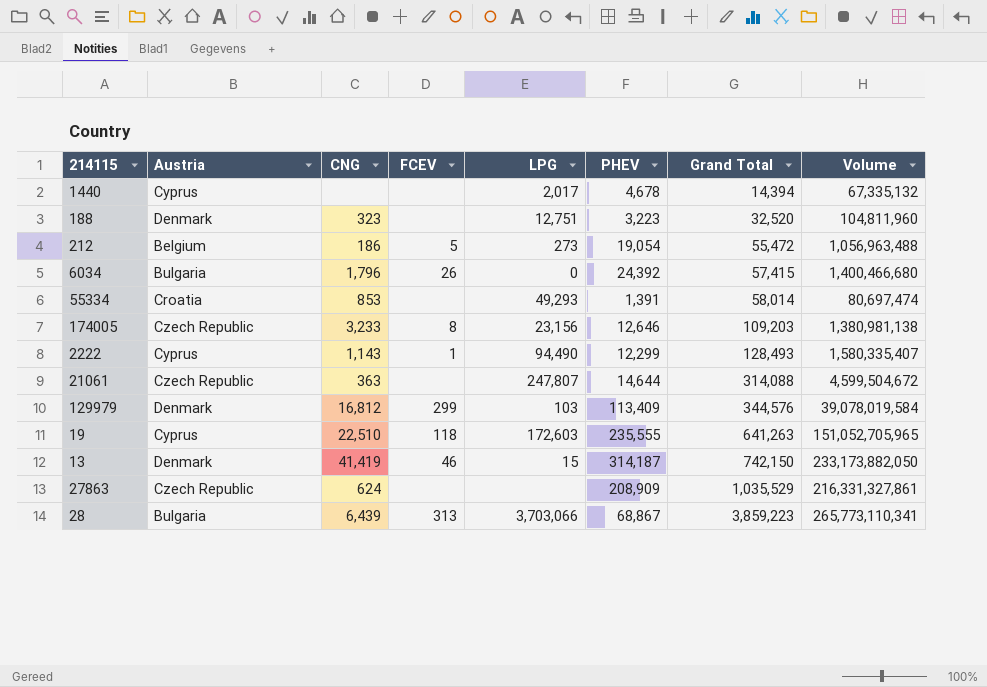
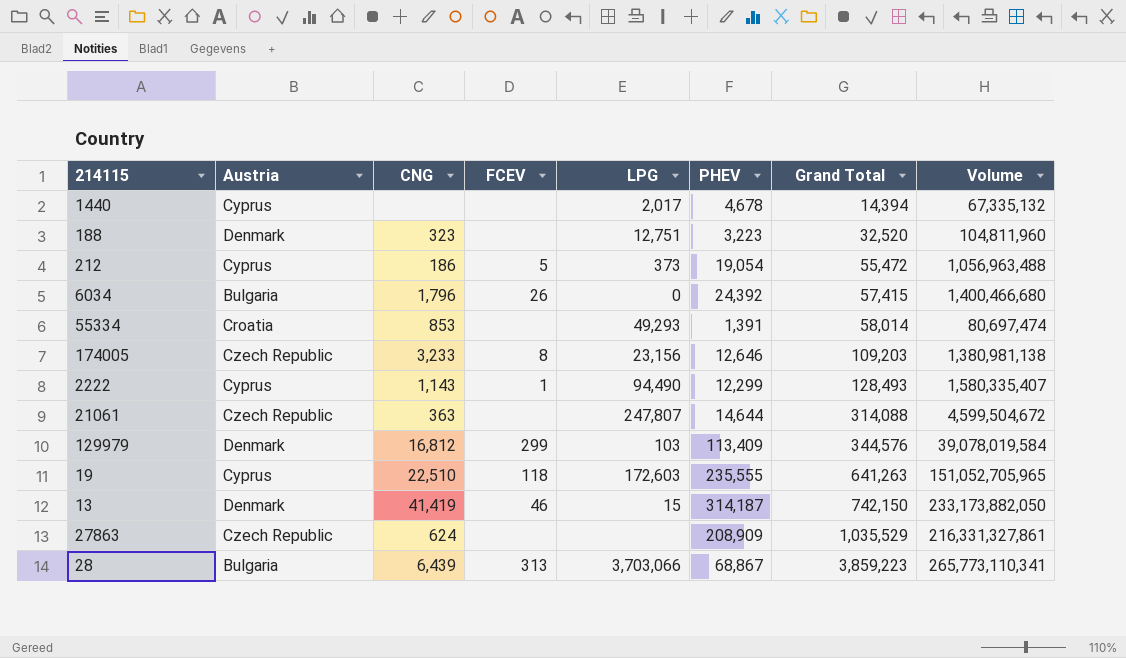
212 | Austria: Belgium -> Cyprus
212 | LPG: 273 -> 373

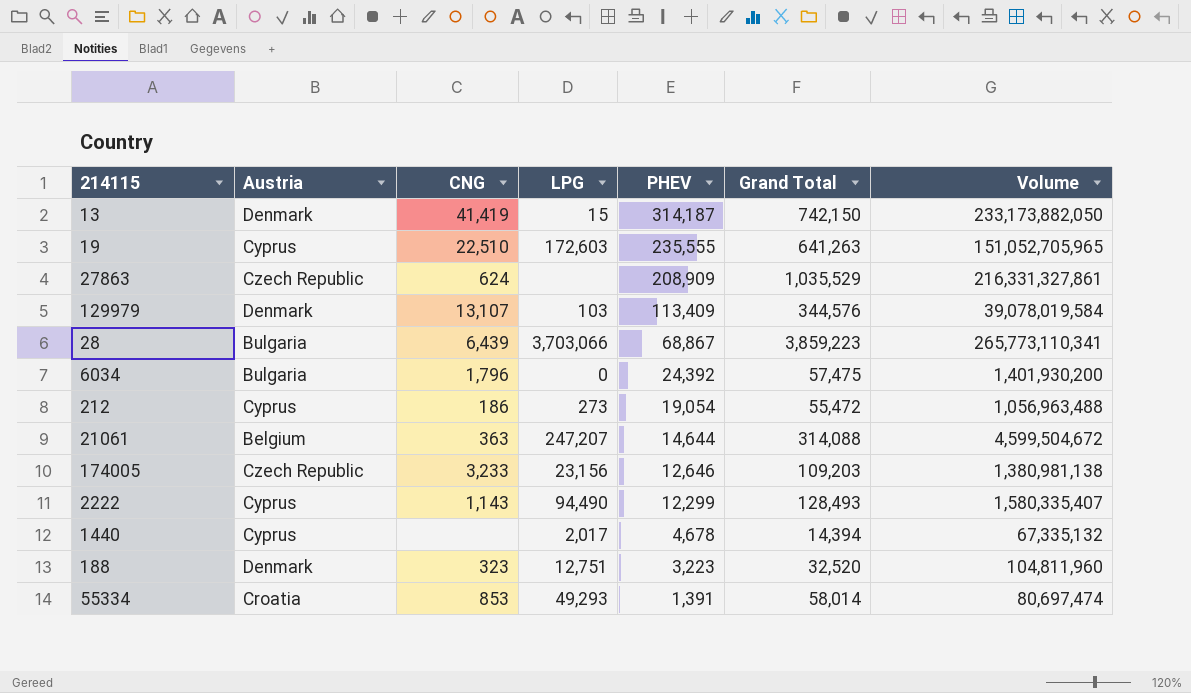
row order: Grand Total ascending -> PHEV descending
column FCEV | position: 4 -> none
129979 | CNG: 16,812 -> 13,107
6034 | Grand Total: 57,415 -> 57,475
6034 | Volume: 1,400,466,680 -> 1,401,930,200
212 | LPG: 373 -> 273
21061 | Austria: Czech Republic -> Belgium
21061 | LPG: 247,807 -> 247,207

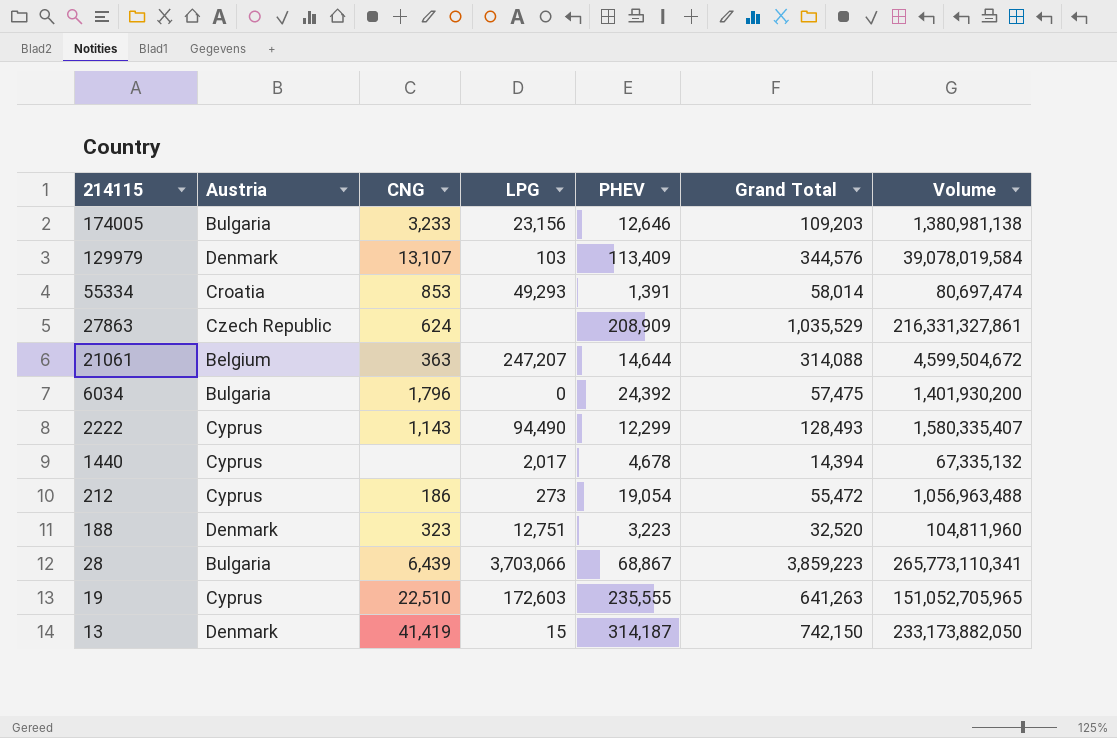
row order: PHEV descending -> 214115 descending
174005 | Austria: Czech Republic -> Bulgaria

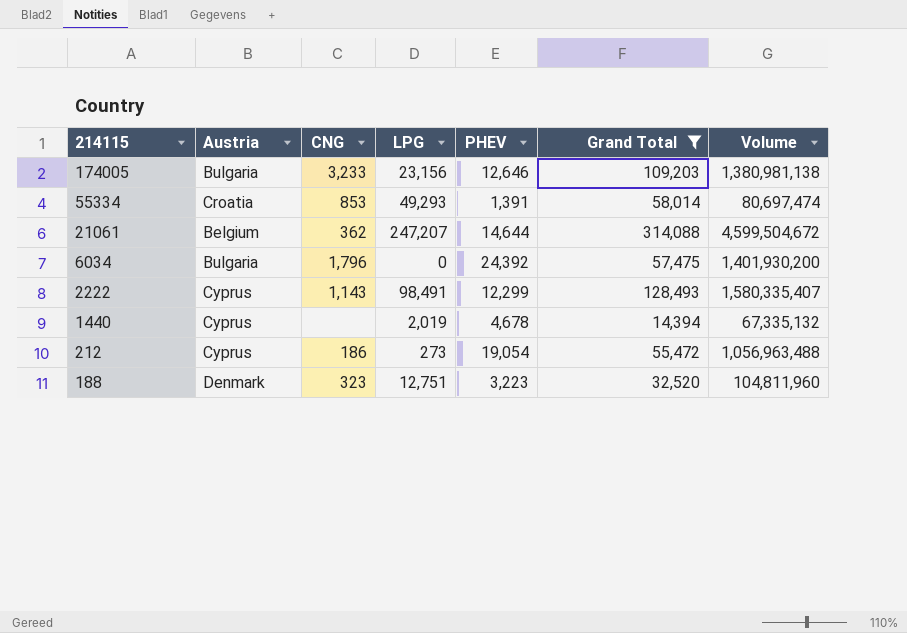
filter: none -> Grand Total <= 314,088
21061 | CNG: 363 -> 362
2222 | LPG: 94,490 -> 98,491
1440 | LPG: 2,017 -> 2,019

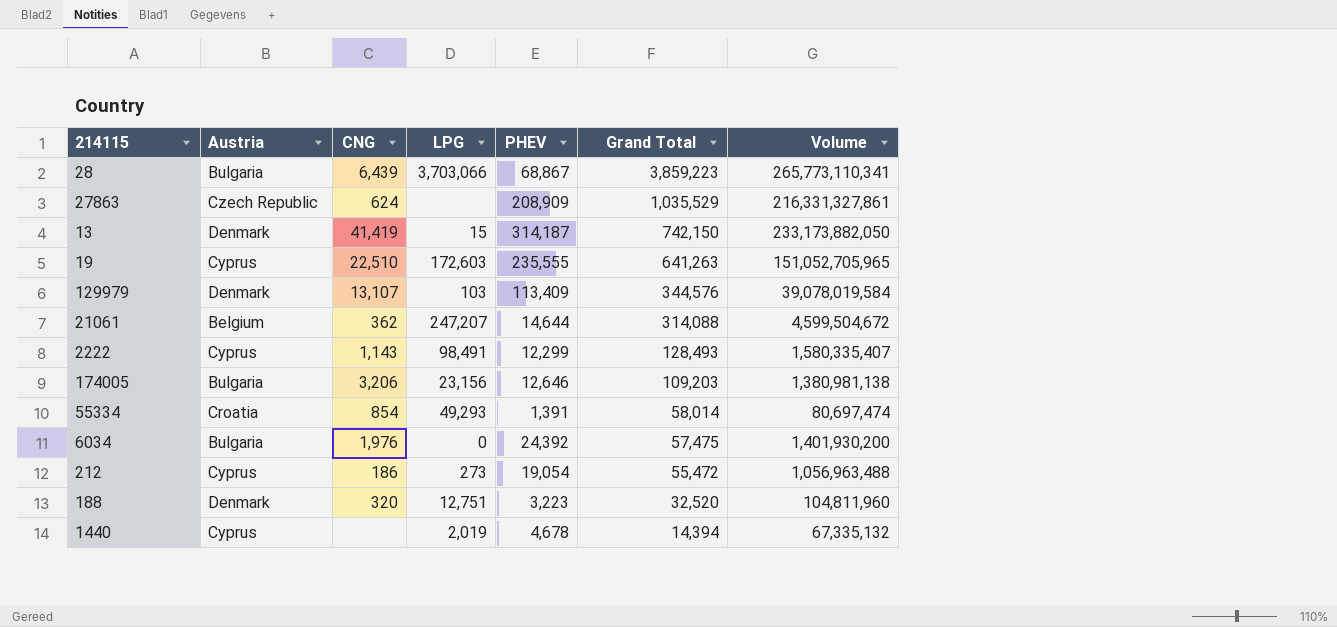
filter: Grand Total <= 314,088 -> none
row order: 214115 descending -> Grand Total descending
174005 | CNG: 3,233 -> 3,206
55334 | CNG: 853 -> 854
6034 | CNG: 1,796 -> 1,976
188 | CNG: 323 -> 320

